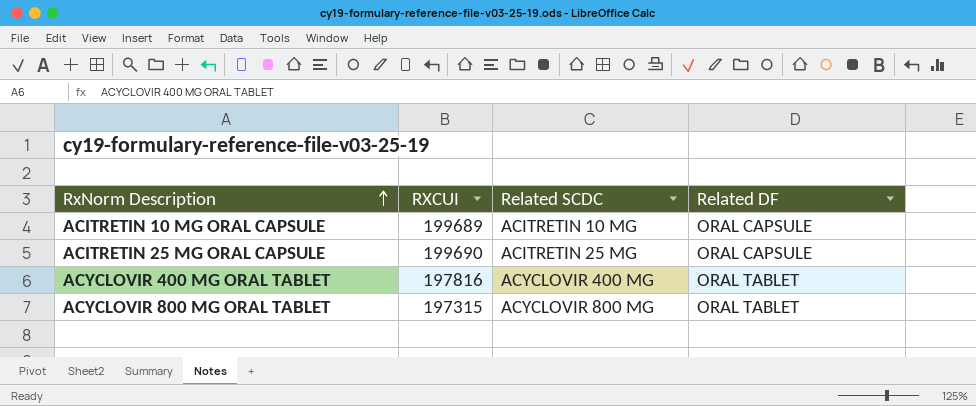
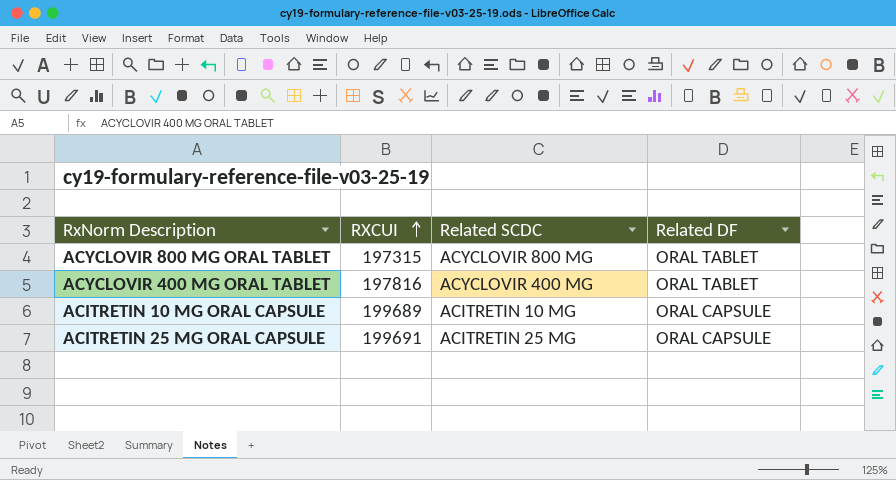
row order: RxNorm Description ascending -> RXCUI ascending
ACITRETIN 25 MG ORAL CAPSULE | RXCUI: 199690 -> 199691

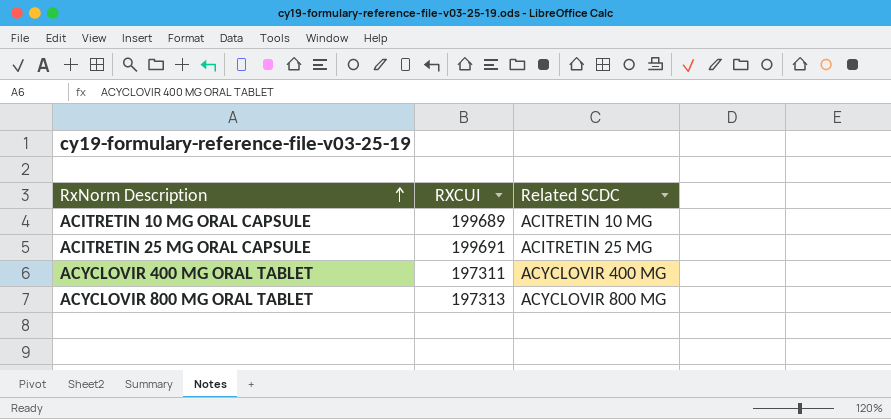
row order: RXCUI ascending -> RxNorm Description ascending
column Related DF | position: 4 -> none
ACYCLOVIR 400 MG ORAL TABLET | RXCUI: 197816 -> 197311
ACYCLOVIR 800 MG ORAL TABLET | RXCUI: 197315 -> 197313

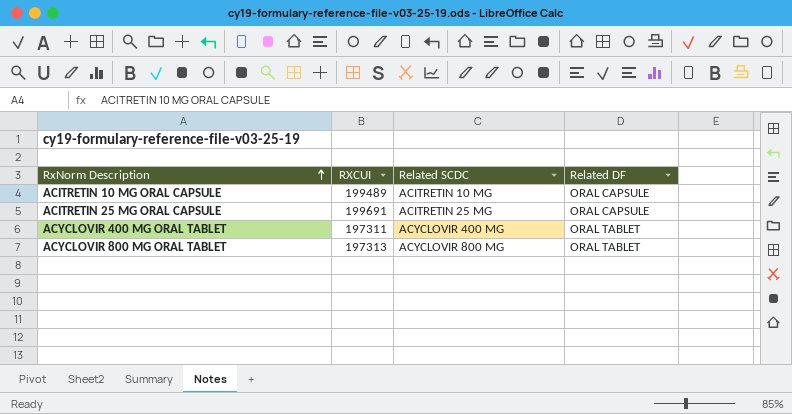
column Related DF | position: none -> 4
ACITRETIN 10 MG ORAL CAPSULE | RXCUI: 199689 -> 199489

